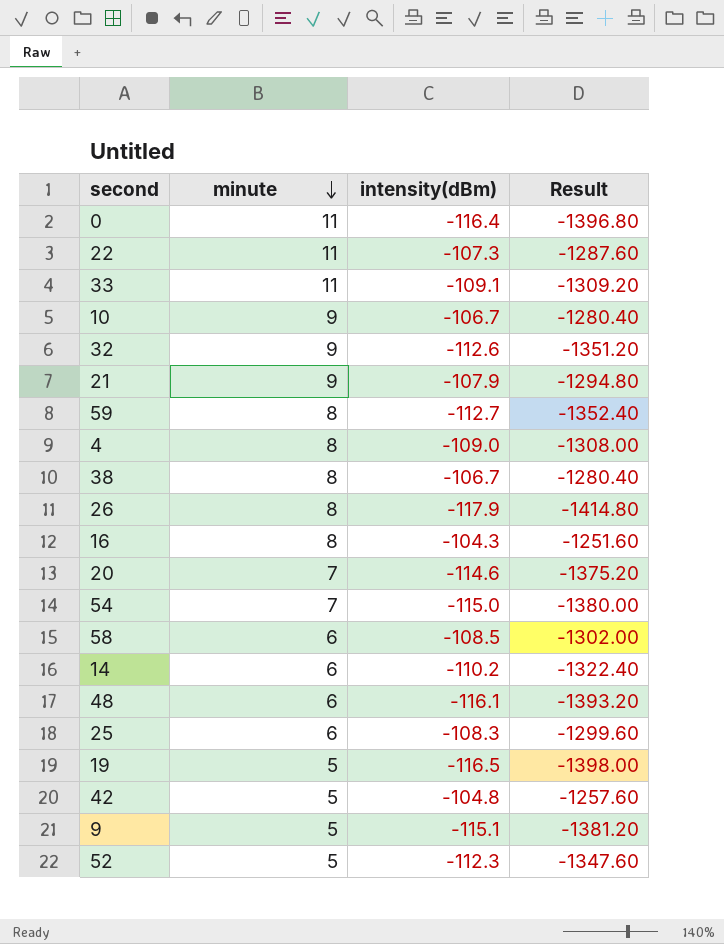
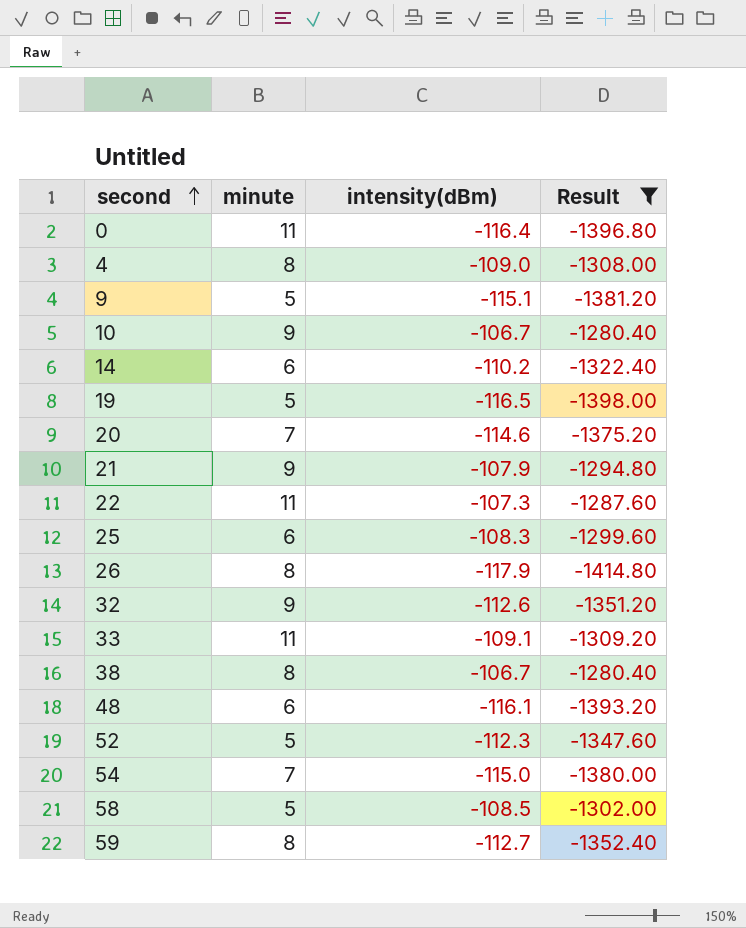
filter: none -> Result <= -1280.40
row order: minute descending -> second ascending
58 | minute: 6 -> 5

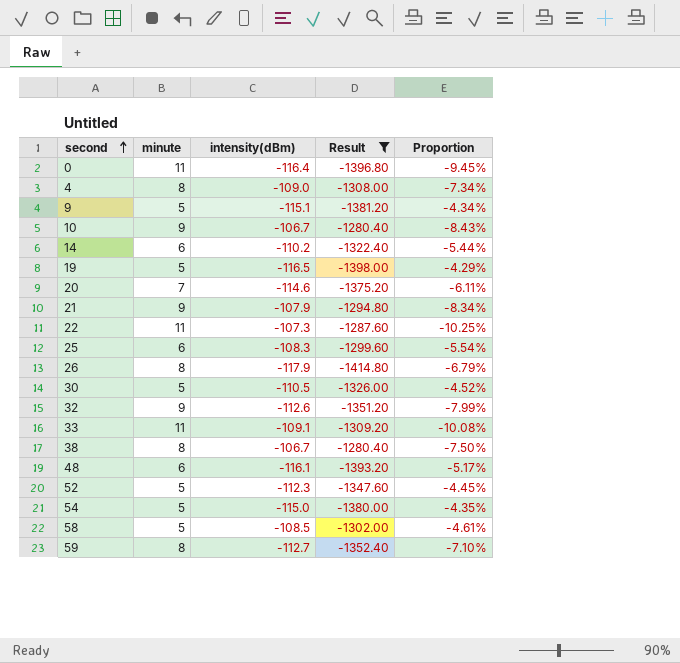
column Proportion | formula: none -> [minute] / [intensity(dBm)]
row 30: none -> 5 | -110.5 | -1326.00 | -4.52%
54 | minute: 7 -> 5

